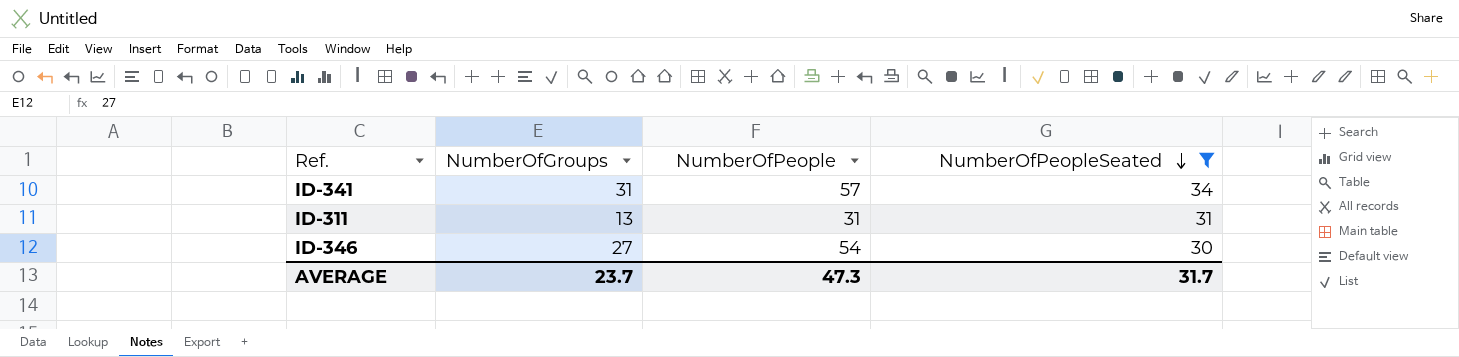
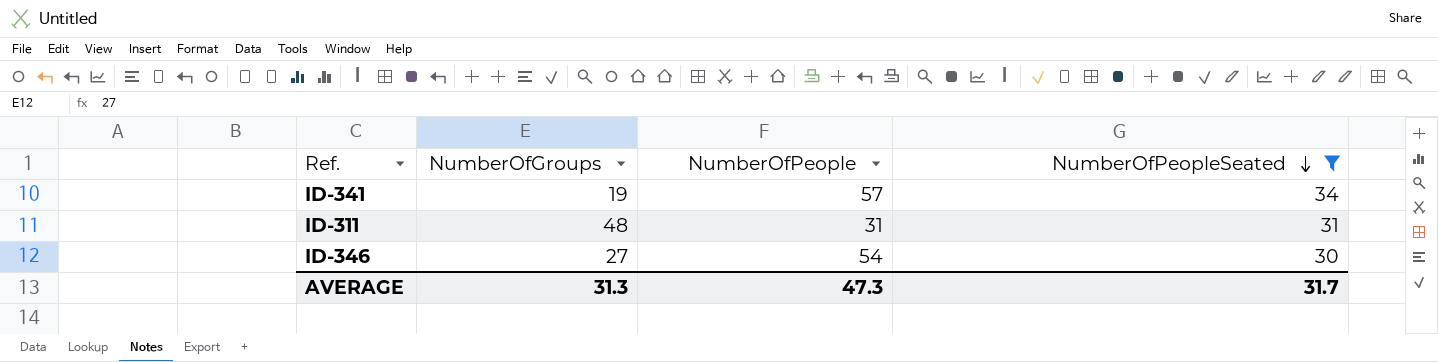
ID-341 | NumberOfGroups: 31 -> 19
ID-311 | NumberOfGroups: 13 -> 48
AVERAGE | NumberOfGroups: 23.7 -> 31.3

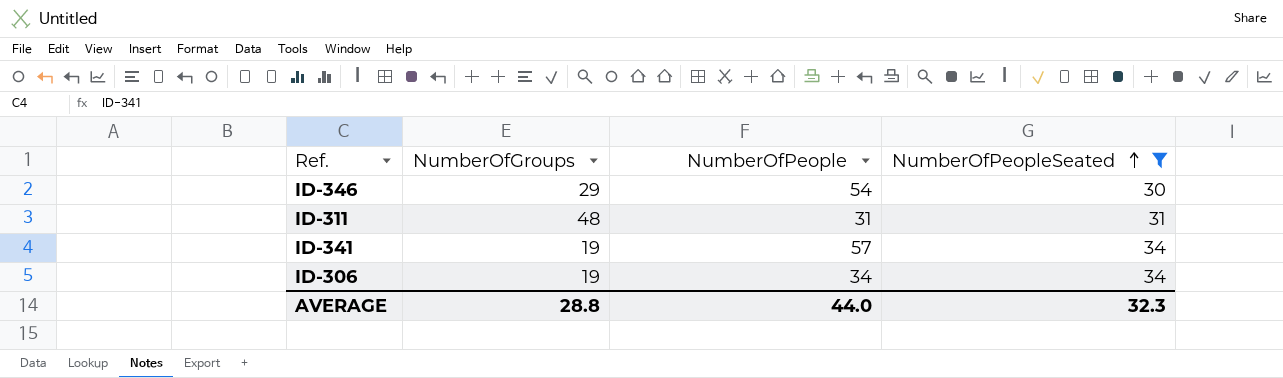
row order: NumberOfPeopleSeated descending -> NumberOfPeopleSeated ascending
ID-346 | NumberOfGroups: 27 -> 29
row ID-306: none -> 19 | 34 | 34
AVERAGE | NumberOfGroups: 31.3 -> 28.8
AVERAGE | NumberOfPeople: 47.3 -> 44.0
AVERAGE | NumberOfPeopleSeated: 31.7 -> 32.3

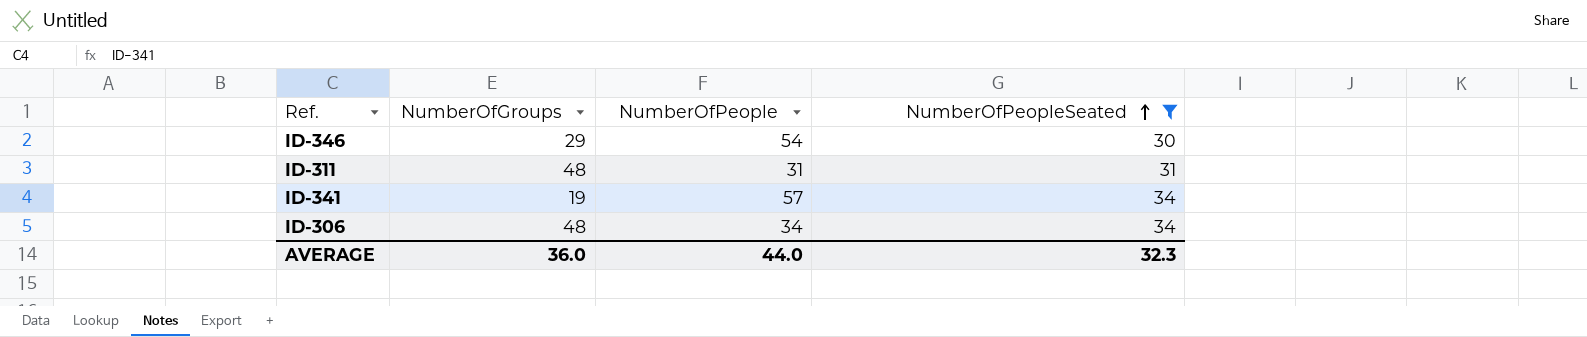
ID-306 | NumberOfGroups: 19 -> 48
AVERAGE | NumberOfGroups: 28.8 -> 36.0

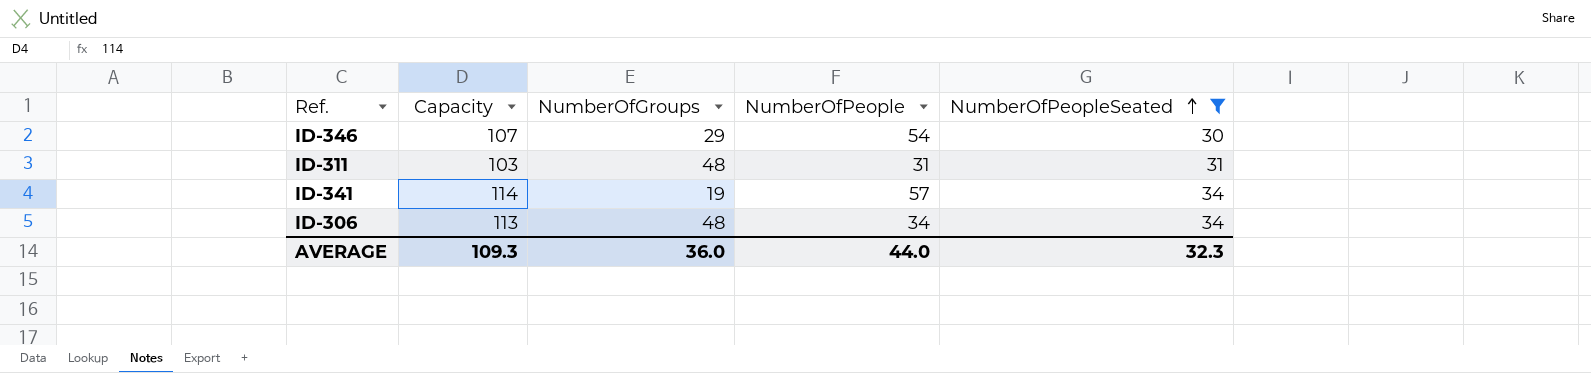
column Capacity | position: none -> 2

